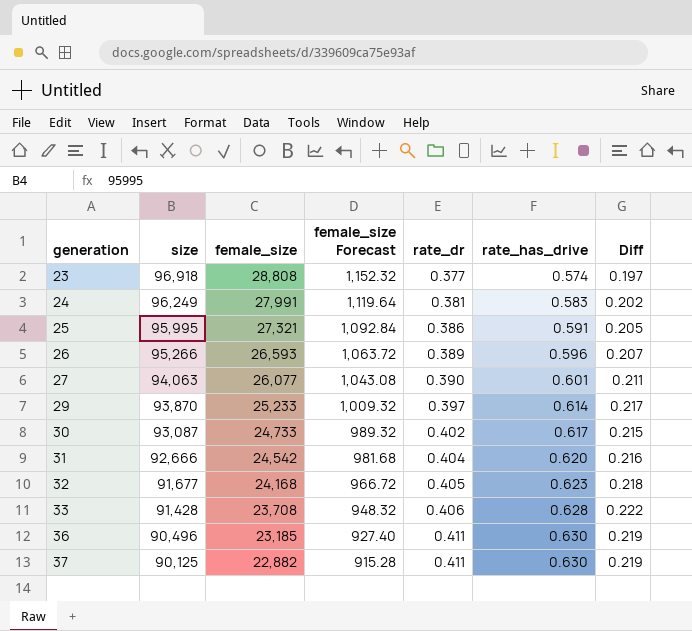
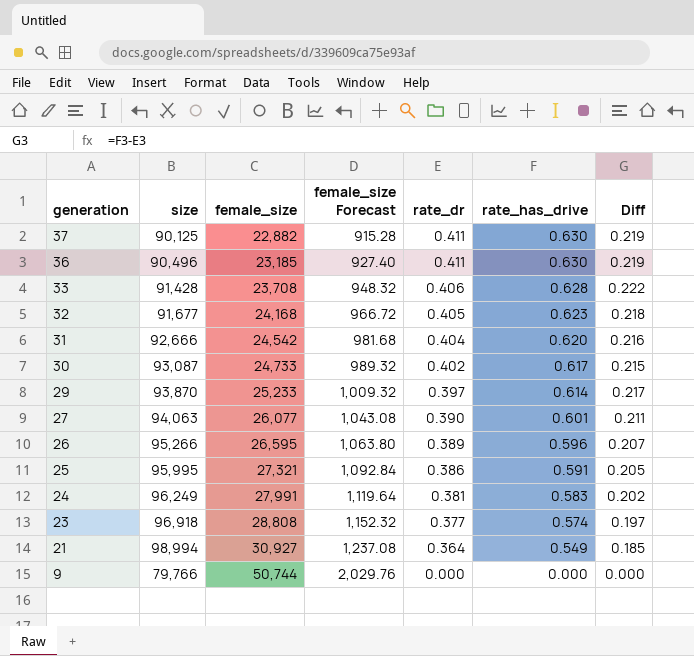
row order: generation ascending -> generation descending
26 | female_size: 26,593 -> 26,595
26 | female_size Forecast: 1,063.72 -> 1,063.80
row 21: none -> 98,994 | 30,927 | 1,237.08 | 0.364 | 0.549 | 0.185
row 9: none -> 79,766 | 50,744 | 2,029.76 | 0.000 | 0.000 | 0.000

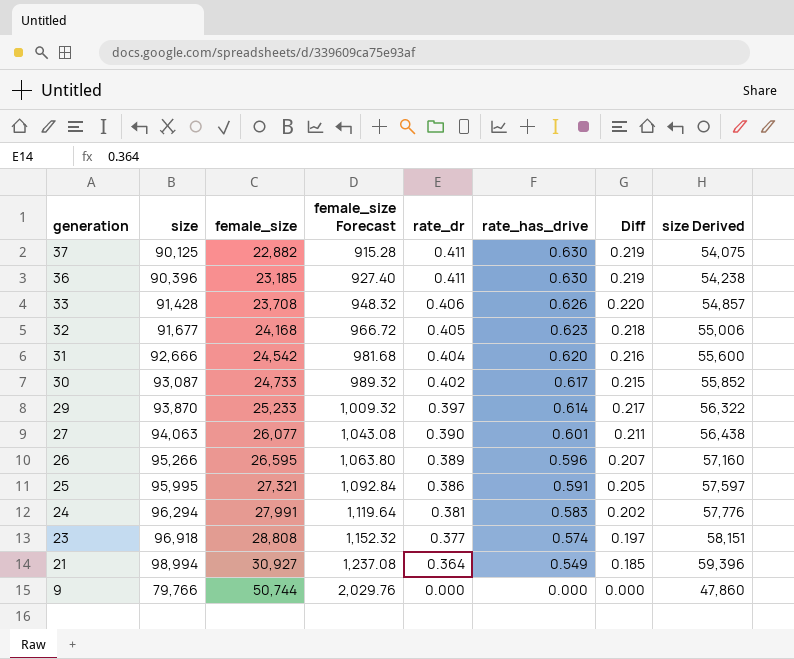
column size Derived | formula: none -> [size] * 0.6
36 | size: 90,496 -> 90,396
33 | rate_has_drive: 0.628 -> 0.626
33 | Diff: 0.222 -> 0.220
24 | size: 96,249 -> 96,294

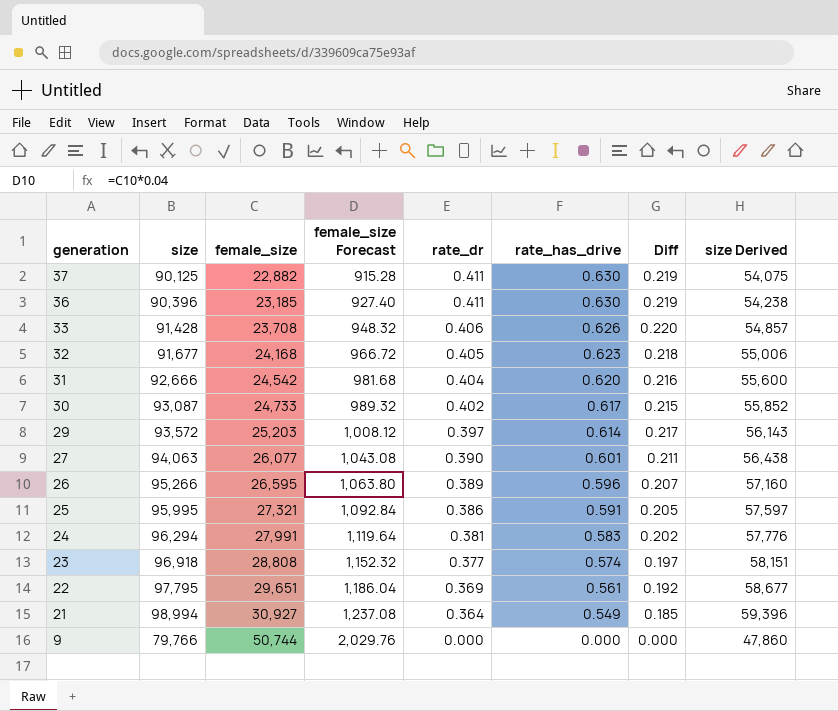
29 | size: 93,870 -> 93,572
29 | female_size: 25,233 -> 25,203
29 | female_size Forecast: 1,009.32 -> 1,008.12
29 | size Derived: 56,322 -> 56,143
row 22: none -> 97,795 | 29,651 | 1,186.04 | 0.369 | 0.561 | 0.192 | 58,677

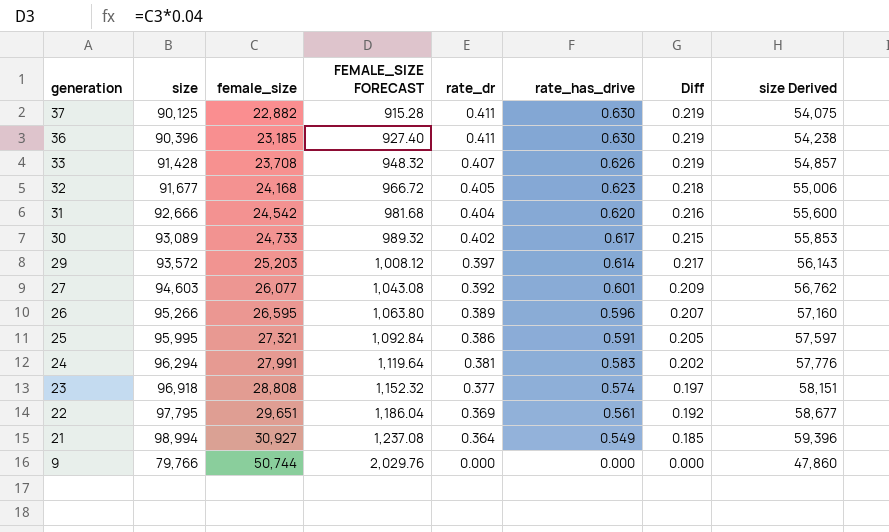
column name: female_size Forecast -> FEMALE_SIZE FORECAST
33 | rate_dr: 0.406 -> 0.407
33 | Diff: 0.220 -> 0.219
30 | size: 93,087 -> 93,089
30 | size Derived: 55,852 -> 55,853
27 | size: 94,063 -> 94,603
27 | rate_dr: 0.390 -> 0.392
27 | Diff: 0.211 -> 0.209
27 | size Derived: 56,438 -> 56,762

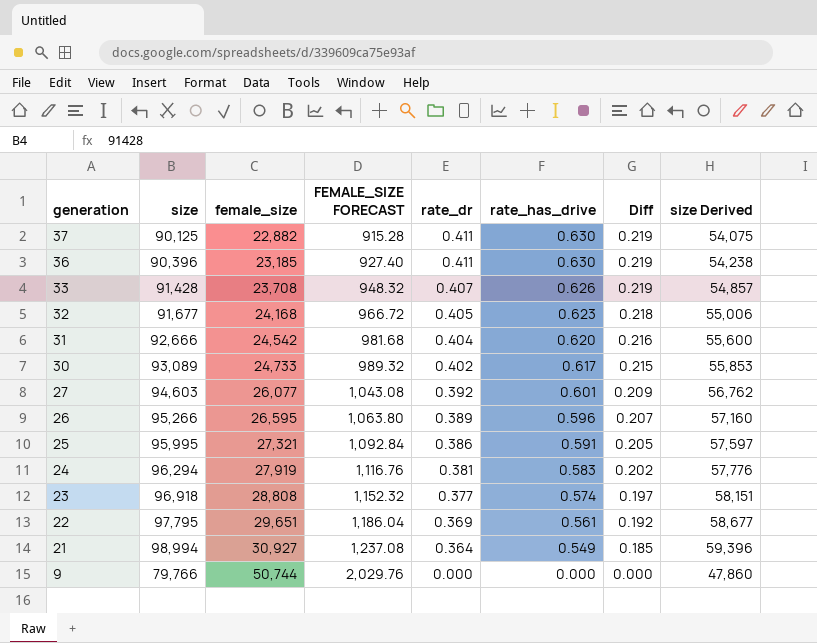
row 29: 93,572 | 25,203 | 1,008.12 | 0.397 | 0.614 | 0.217 | 56,143 -> none
24 | female_size: 27,991 -> 27,919
24 | FEMALE_SIZE FORECAST: 1,119.64 -> 1,116.76

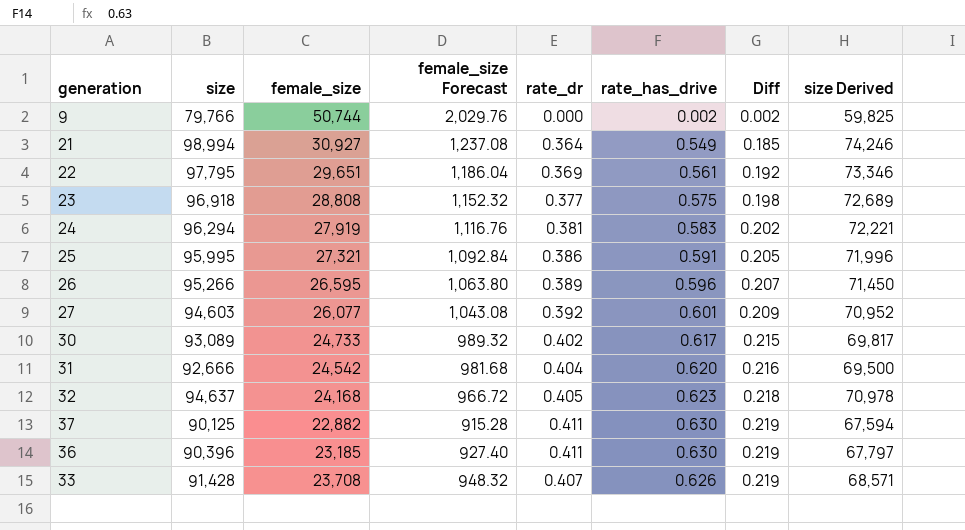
row order: generation descending -> Diff ascending
column name: FEMALE_SIZE FORECAST -> female_size Forecast
column size Derived | formula: [size] * 0.6 -> [size] * 0.75
9 | rate_has_drive: 0.000 -> 0.002
9 | Diff: 0.000 -> 0.002
23 | rate_has_drive: 0.574 -> 0.575
23 | Diff: 0.197 -> 0.198
32 | size: 91,677 -> 94,637

